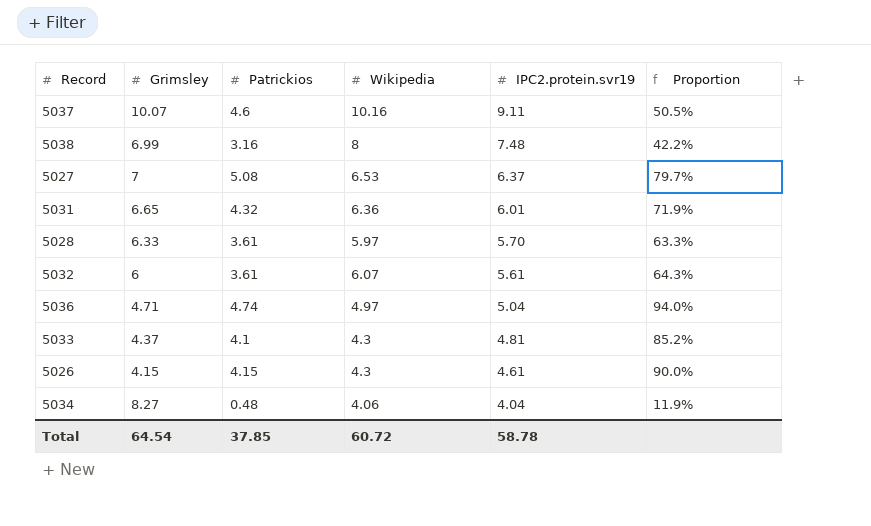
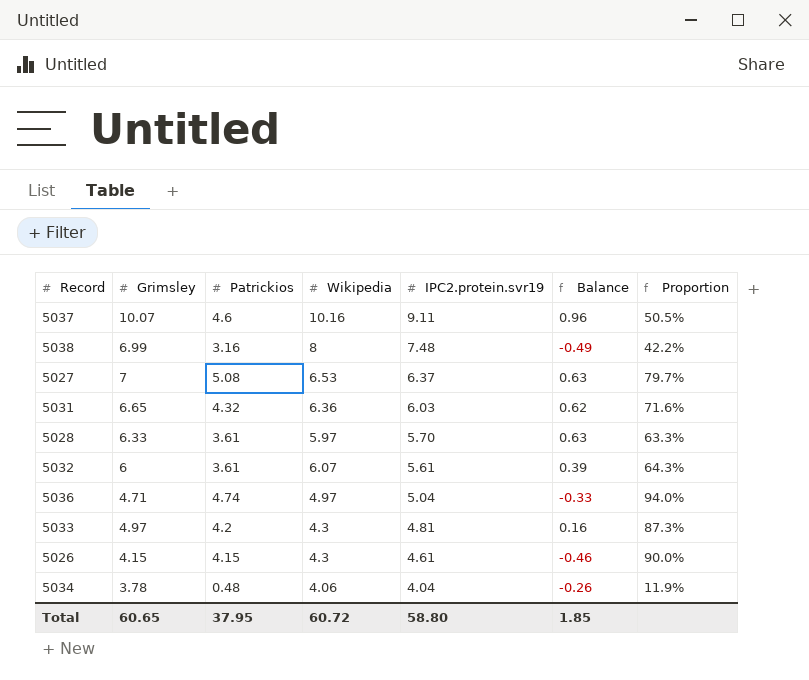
column Balance | formula: none -> [Grimsley] - [IPC2.protein.svr19]
5031 | IPC2.protein.svr19: 6.01 -> 6.03
5031 | Proportion: 71.9% -> 71.6%
5033 | Grimsley: 4.37 -> 4.97
5033 | Patrickios: 4.1 -> 4.2
5033 | Proportion: 85.2% -> 87.3%
5034 | Grimsley: 8.27 -> 3.78
Total | Grimsley: 64.54 -> 60.65
Total | Patrickios: 37.85 -> 37.95
Total | IPC2.protein.svr19: 58.78 -> 58.80

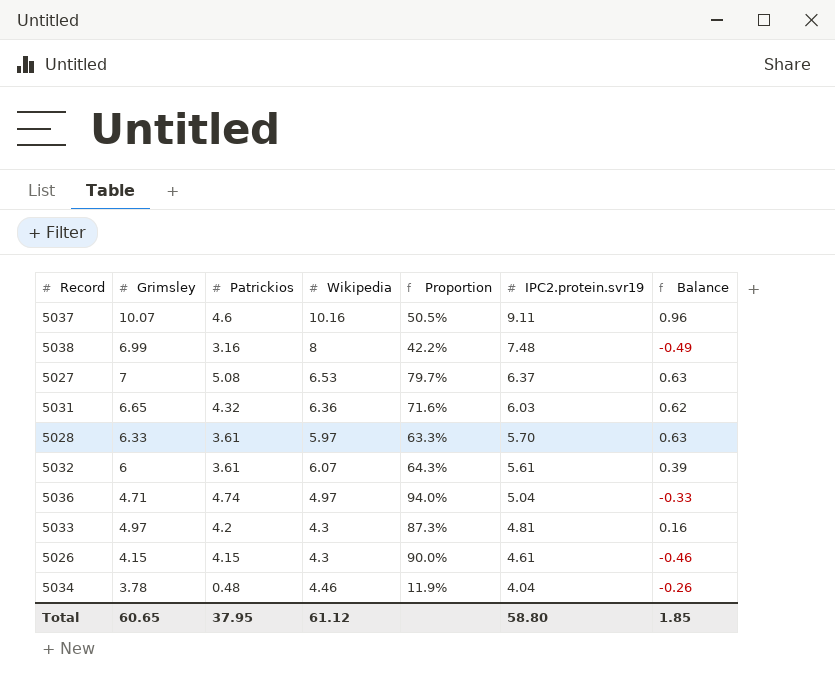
column Proportion | position: 7 -> 5
5034 | Wikipedia: 4.06 -> 4.46
Total | Wikipedia: 60.72 -> 61.12

